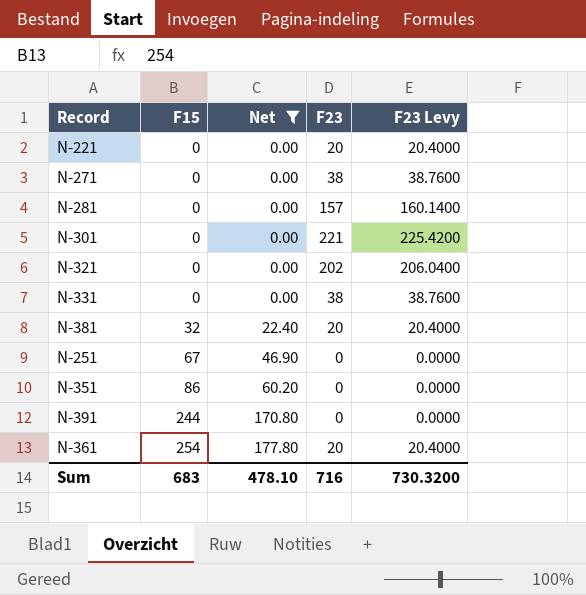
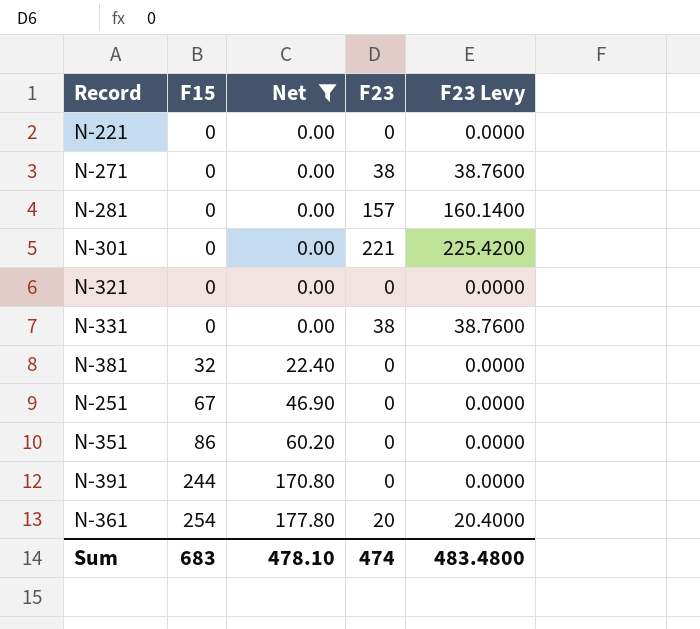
N-221 | F23: 20 -> 0
N-221 | F23 Levy: 20.4000 -> 0.0000
N-321 | F23: 202 -> 0
N-321 | F23 Levy: 206.0400 -> 0.0000
N-381 | F23: 20 -> 0
N-381 | F23 Levy: 20.4000 -> 0.0000
Sum | F23: 716 -> 474
Sum | F23 Levy: 730.3200 -> 483.4800

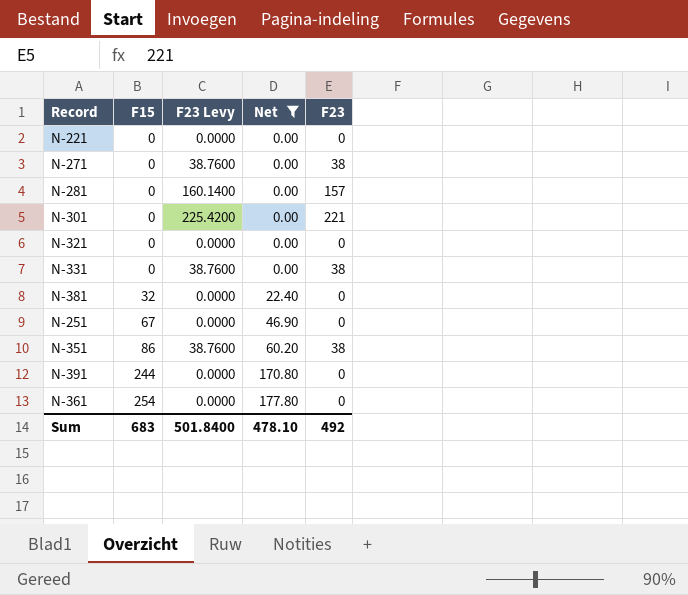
column F23 Levy | position: 5 -> 3
N-351 | F23 Levy: 0.0000 -> 38.7600
N-351 | F23: 0 -> 38
N-361 | F23 Levy: 20.4000 -> 0.0000
N-361 | F23: 20 -> 0
Sum | F23 Levy: 483.4800 -> 501.8400
Sum | F23: 474 -> 492

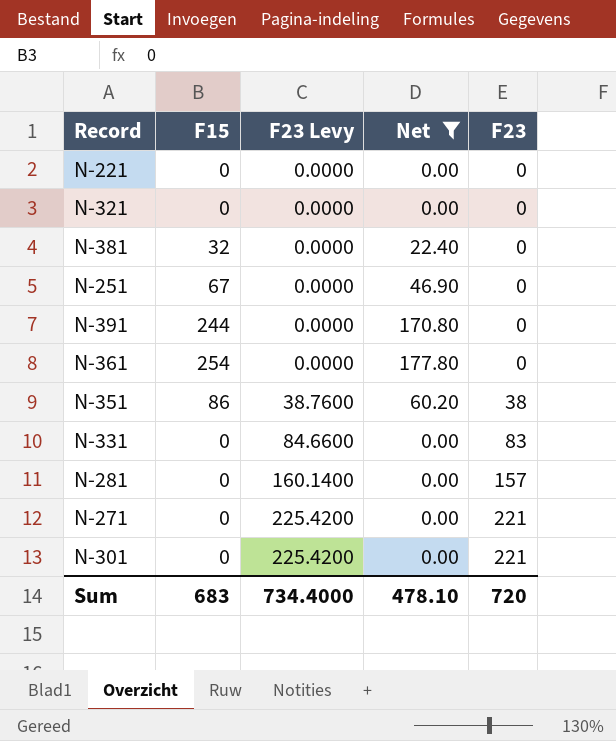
row order: F15 ascending -> F23 Levy ascending
N-331 | F23 Levy: 38.7600 -> 84.6600
N-331 | F23: 38 -> 83
N-271 | F23 Levy: 38.7600 -> 225.4200
N-271 | F23: 38 -> 221
Sum | F23 Levy: 501.8400 -> 734.4000
Sum | F23: 492 -> 720

